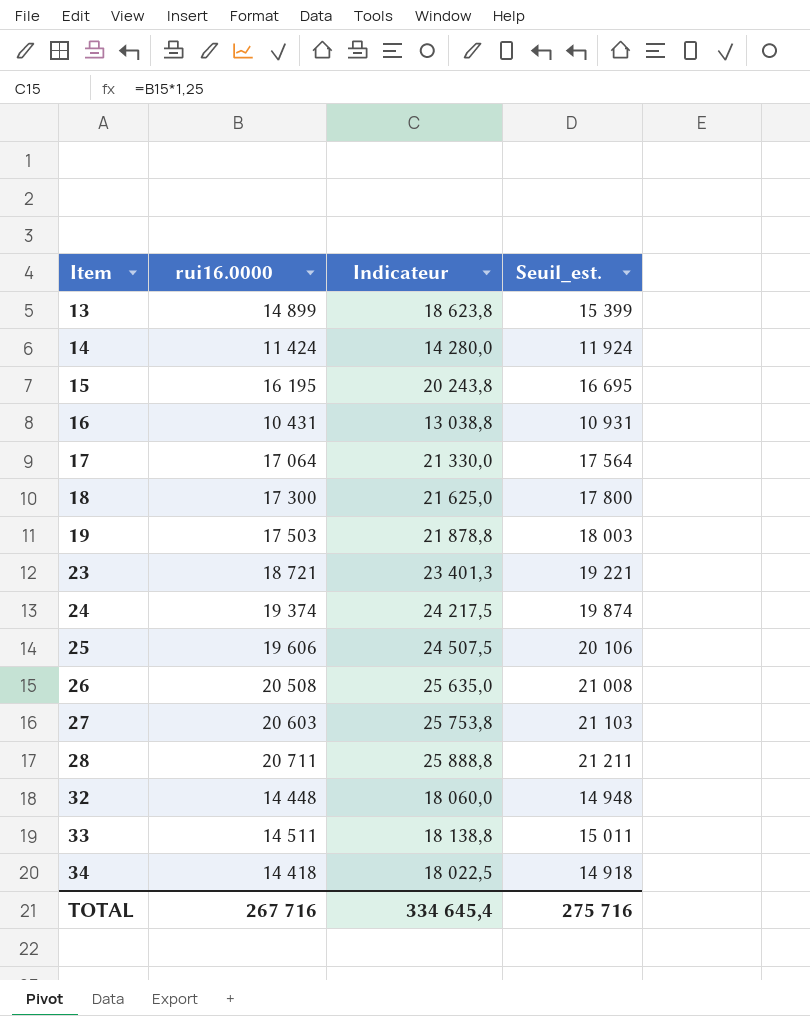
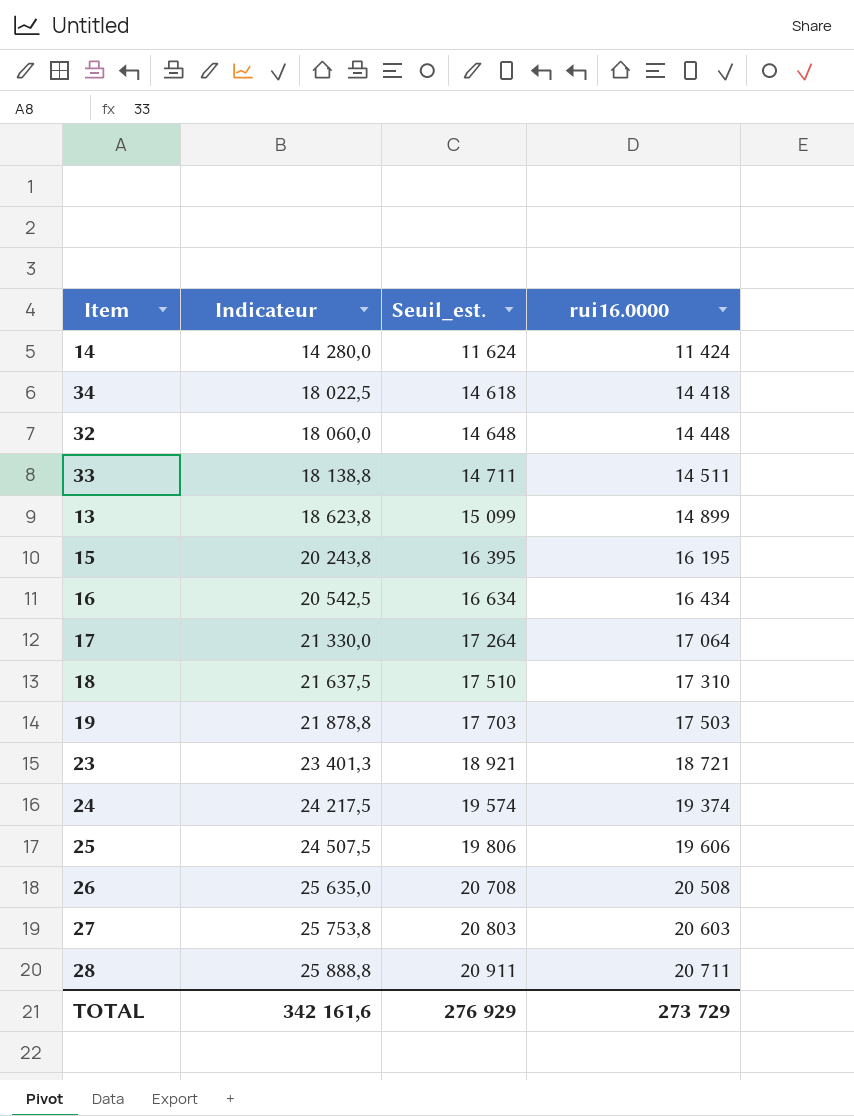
row order: Item ascending -> Indicateur ascending
column Seuil_est. | formula: [rui16.0000] + 500 -> [rui16.0000] + 200
column rui16.0000 | position: 2 -> 4
16 | Indicateur: 13 038,8 -> 20 542,5
16 | rui16.0000: 10 431 -> 16 434
18 | Indicateur: 21 625,0 -> 21 637,5
18 | rui16.0000: 17 300 -> 17 310
TOTAL | Indicateur: 334 645,4 -> 342 161,6
TOTAL | Seuil_est.: 275 716 -> 276 929
TOTAL | rui16.0000: 267 716 -> 273 729

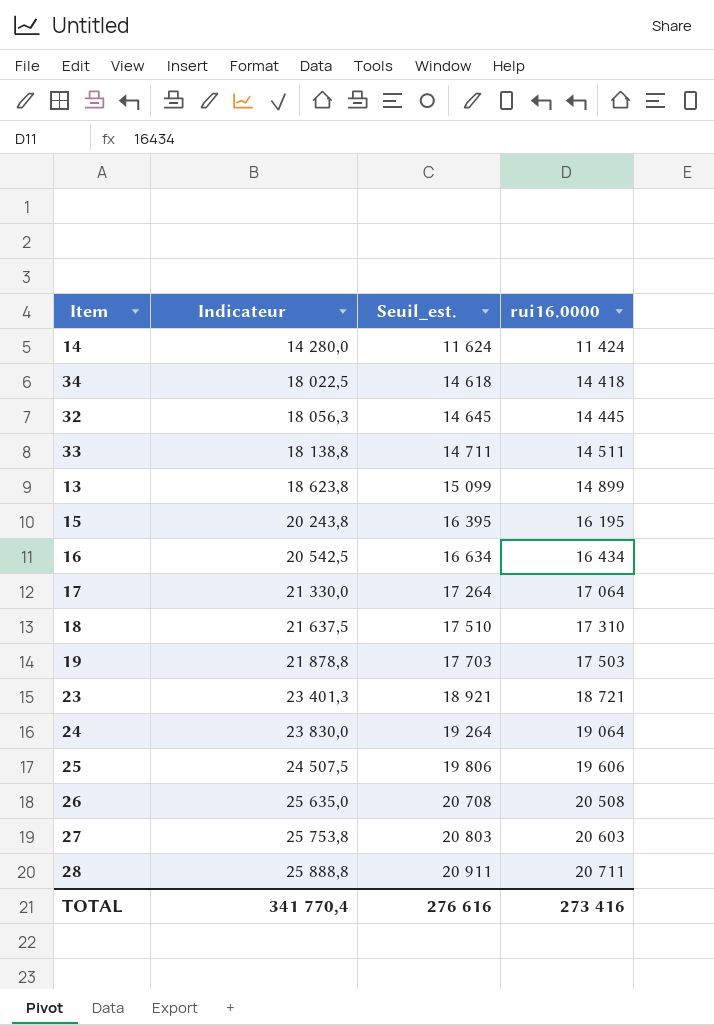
32 | Indicateur: 18 060,0 -> 18 056,3
32 | Seuil_est.: 14 648 -> 14 645
32 | rui16.0000: 14 448 -> 14 445
24 | Indicateur: 24 217,5 -> 23 830,0
24 | Seuil_est.: 19 574 -> 19 264
24 | rui16.0000: 19 374 -> 19 064
TOTAL | Indicateur: 342 161,6 -> 341 770,4
TOTAL | Seuil_est.: 276 929 -> 276 616
TOTAL | rui16.0000: 273 729 -> 273 416

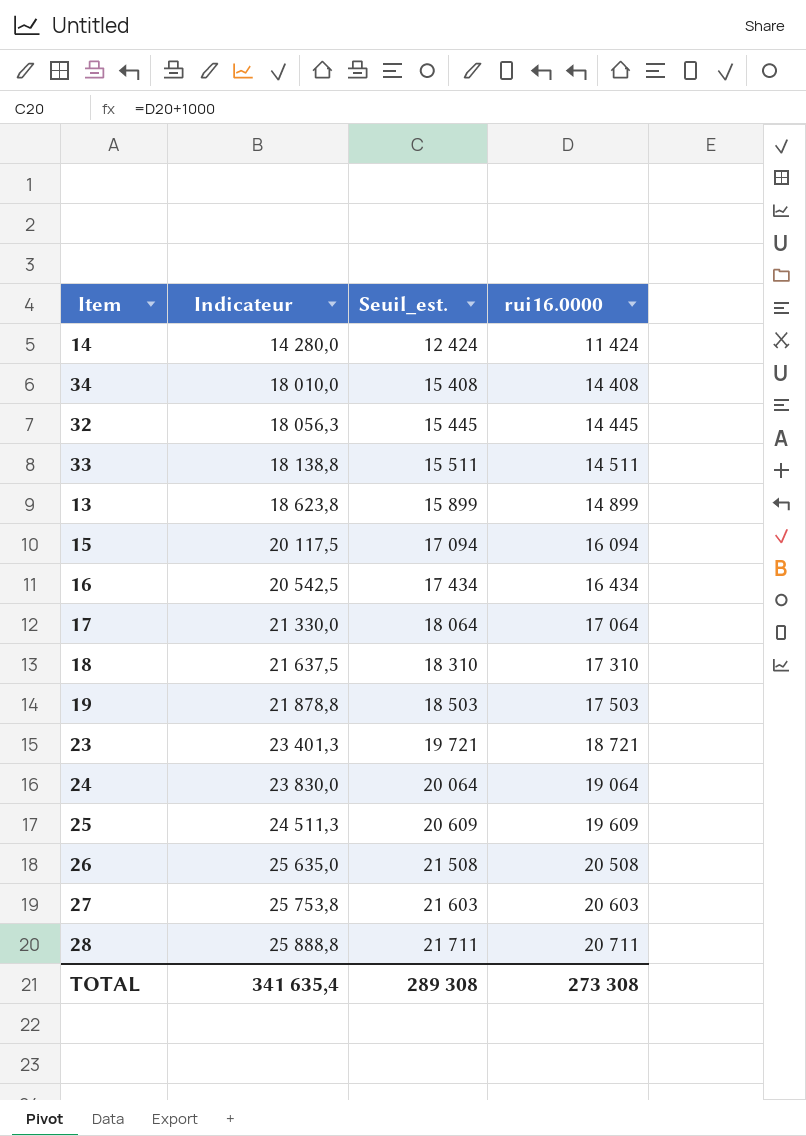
column Seuil_est. | formula: [rui16.0000] + 200 -> [rui16.0000] + 1000
34 | Indicateur: 18 022,5 -> 18 010,0
34 | rui16.0000: 14 418 -> 14 408
15 | Indicateur: 20 243,8 -> 20 117,5
15 | rui16.0000: 16 195 -> 16 094
25 | Indicateur: 24 507,5 -> 24 511,3
25 | rui16.0000: 19 606 -> 19 609
TOTAL | Indicateur: 341 770,4 -> 341 635,4
TOTAL | Seuil_est.: 276 616 -> 289 308
TOTAL | rui16.0000: 273 416 -> 273 308

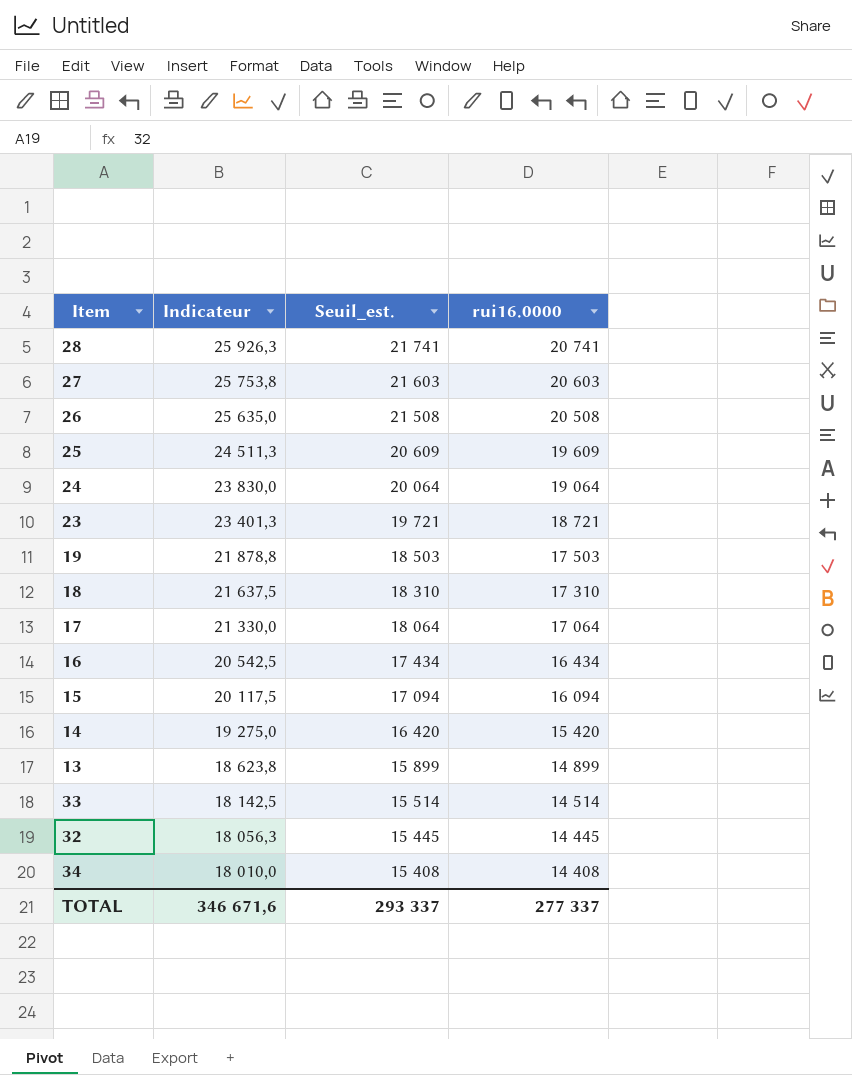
row order: Indicateur ascending -> Indicateur descending
28 | Indicateur: 25 888,8 -> 25 926,3
28 | Seuil_est.: 21 711 -> 21 741
28 | rui16.0000: 20 711 -> 20 741
14 | Indicateur: 14 280,0 -> 19 275,0
14 | Seuil_est.: 12 424 -> 16 420
14 | rui16.0000: 11 424 -> 15 420
33 | Indicateur: 18 138,8 -> 18 142,5
33 | Seuil_est.: 15 511 -> 15 514
33 | rui16.0000: 14 511 -> 14 514
TOTAL | Indicateur: 341 635,4 -> 346 671,6
TOTAL | Seuil_est.: 289 308 -> 293 337
TOTAL | rui16.0000: 273 308 -> 277 337

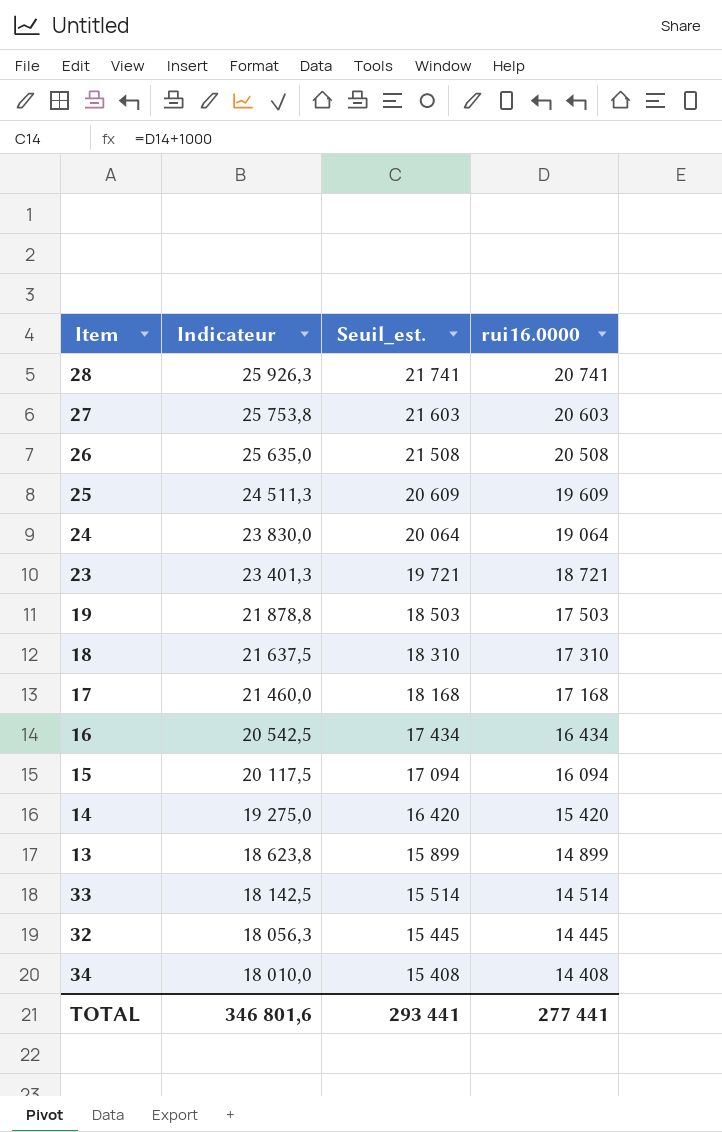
17 | Indicateur: 21 330,0 -> 21 460,0
17 | Seuil_est.: 18 064 -> 18 168
17 | rui16.0000: 17 064 -> 17 168
TOTAL | Indicateur: 346 671,6 -> 346 801,6
TOTAL | Seuil_est.: 293 337 -> 293 441
TOTAL | rui16.0000: 277 337 -> 277 441

